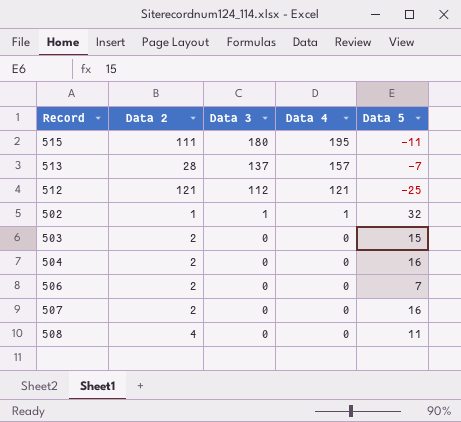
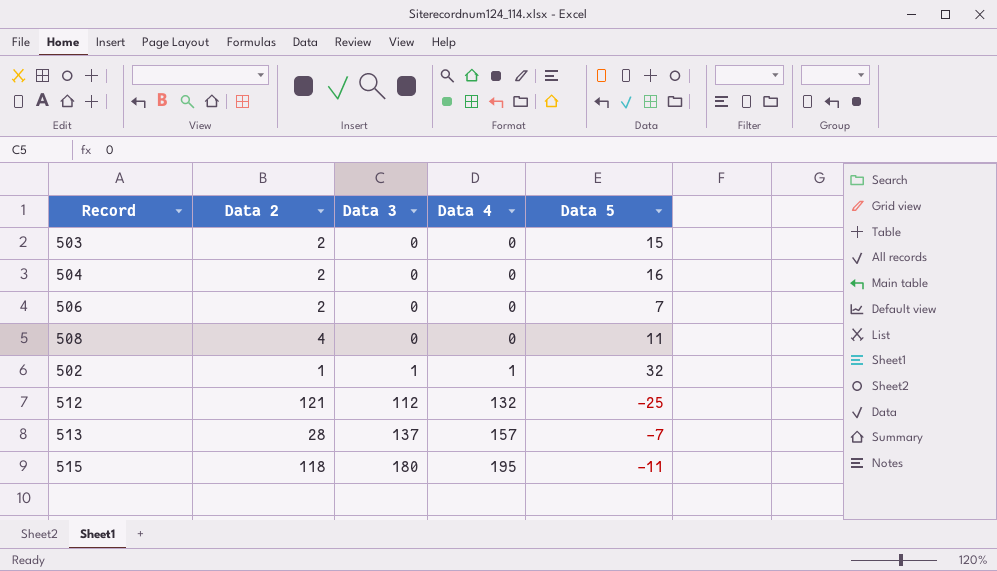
row order: Data 3 descending -> Data 3 ascending
row 507: 2 | 0 | 0 | 16 -> none
512 | Data 4: 121 -> 132
515 | Data 2: 111 -> 118

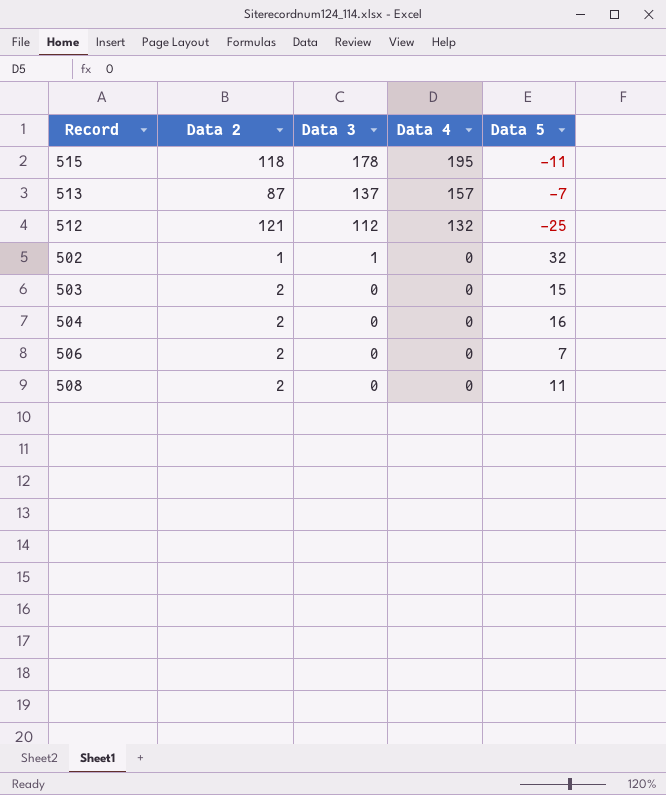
row order: Data 3 ascending -> Data 3 descending
515 | Data 3: 180 -> 178
513 | Data 2: 28 -> 87
502 | Data 4: 1 -> 0
508 | Data 2: 4 -> 2

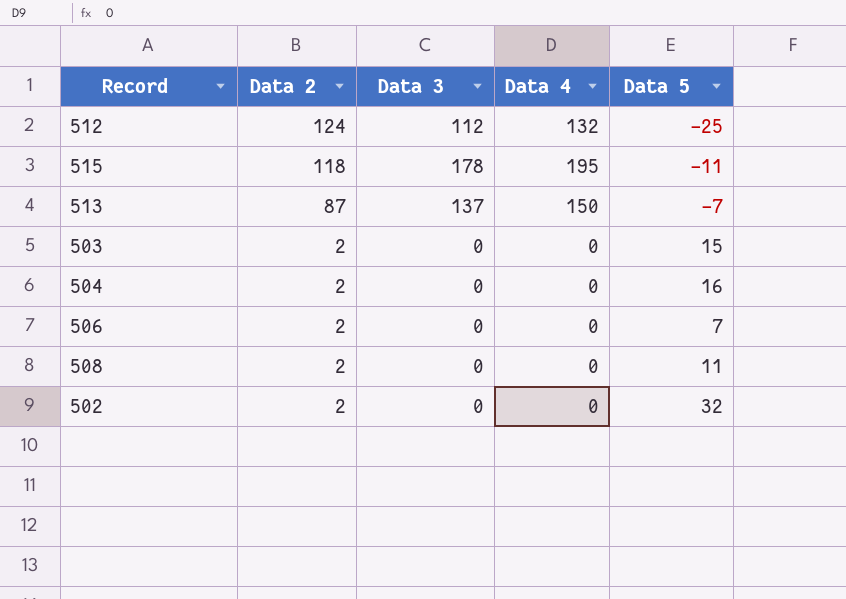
row order: Data 3 descending -> Data 2 descending
512 | Data 2: 121 -> 124
513 | Data 4: 157 -> 150
502 | Data 2: 1 -> 2
502 | Data 3: 1 -> 0

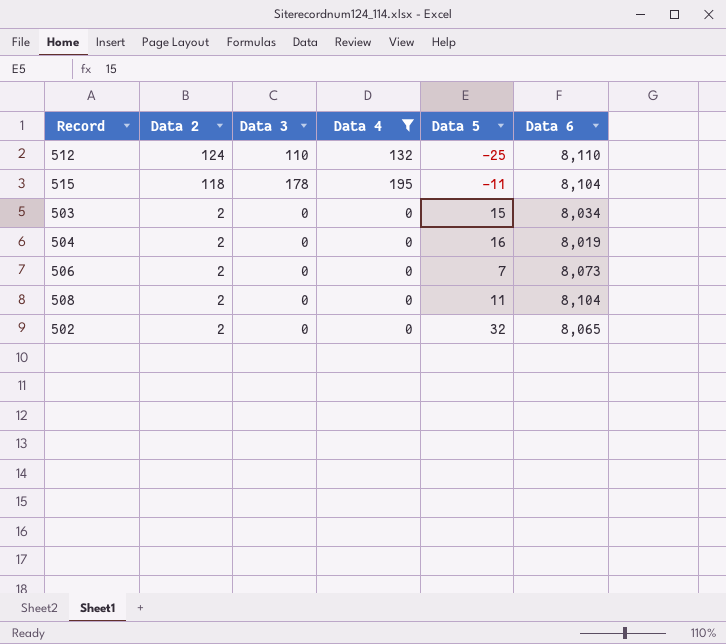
filter: none -> Data 4 != 150
column Data 6 | position: none -> 6
512 | Data 3: 112 -> 110

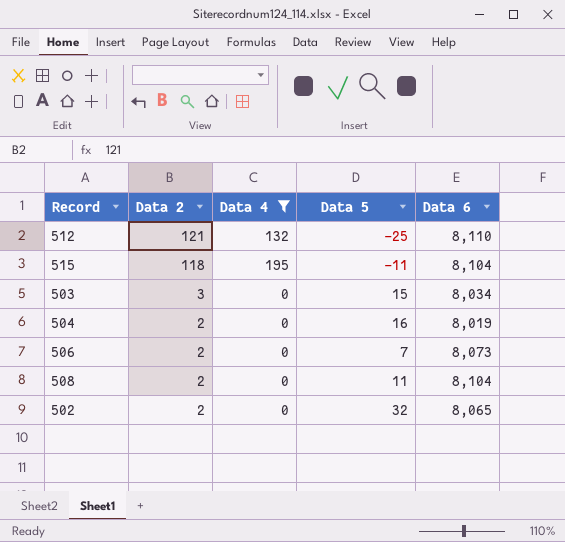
column Data 3 | position: 3 -> none
512 | Data 2: 124 -> 121
503 | Data 2: 2 -> 3

